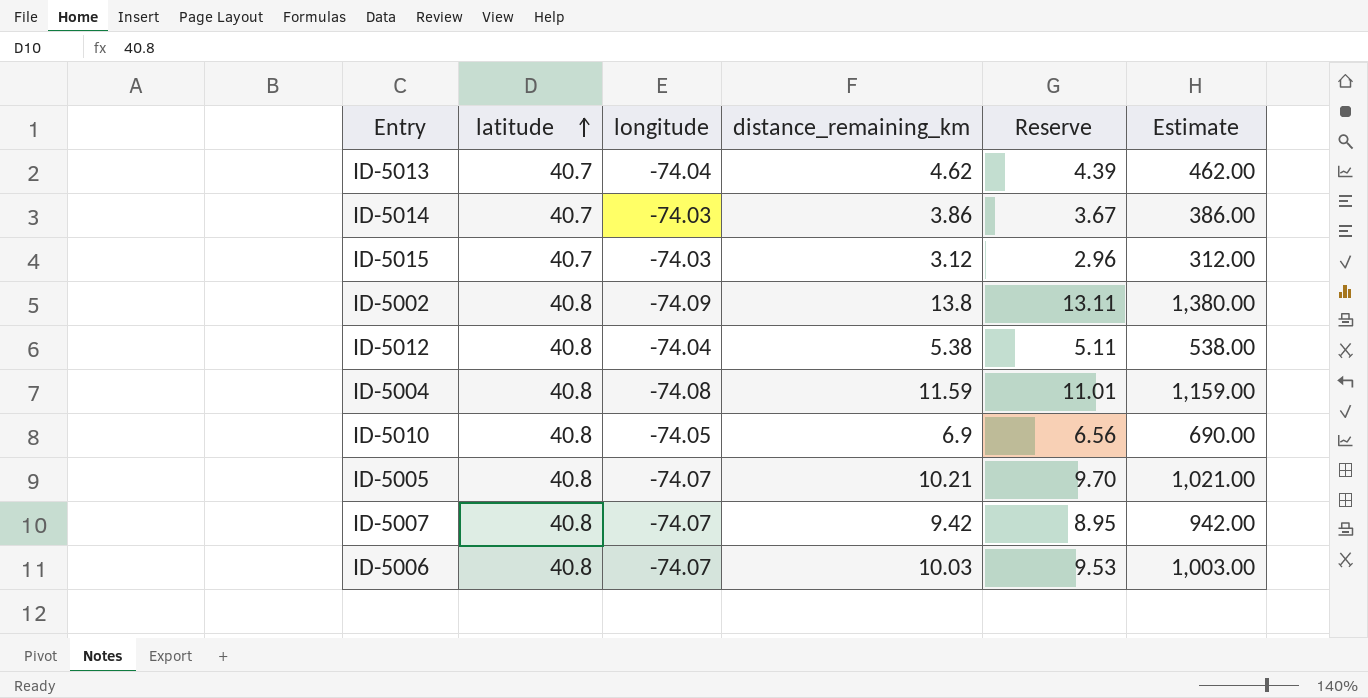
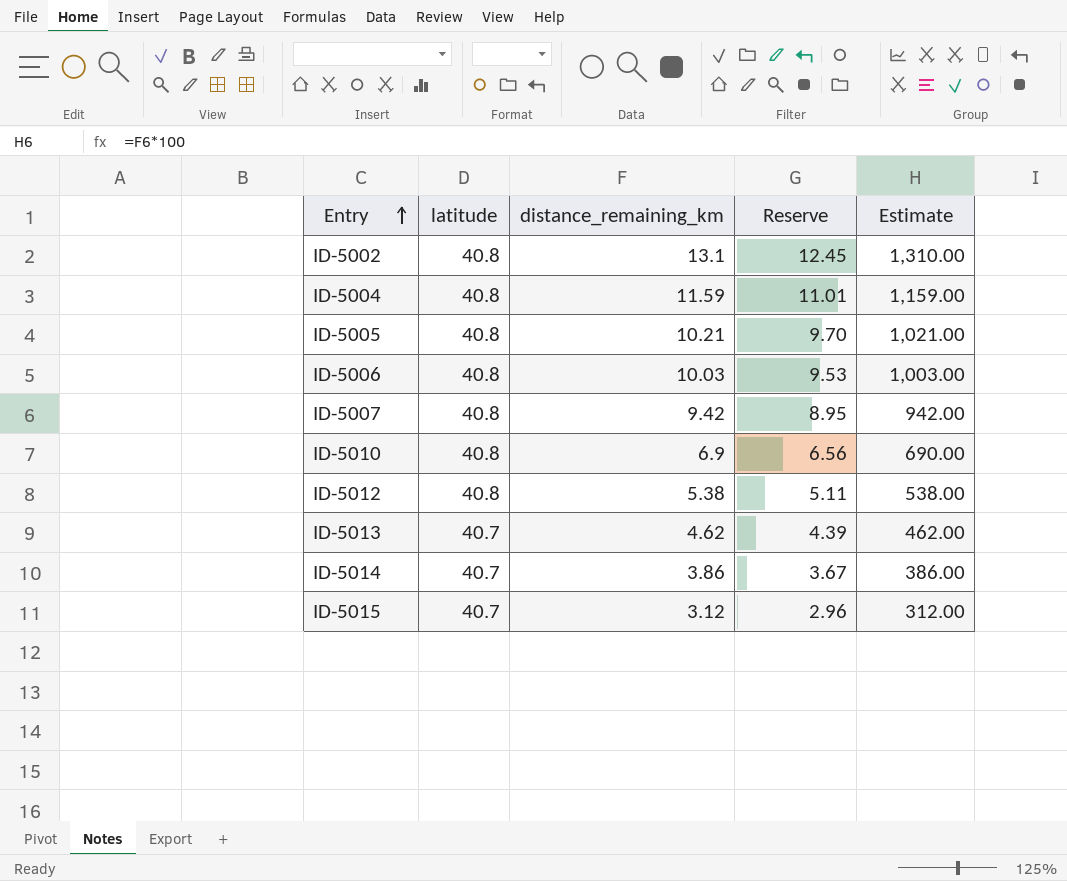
row order: latitude ascending -> Entry ascending
column longitude | position: 3 -> none
ID-5002 | distance_remaining_km: 13.8 -> 13.1
ID-5002 | Reserve: 13.11 -> 12.45
ID-5002 | Estimate: 1,380.00 -> 1,310.00

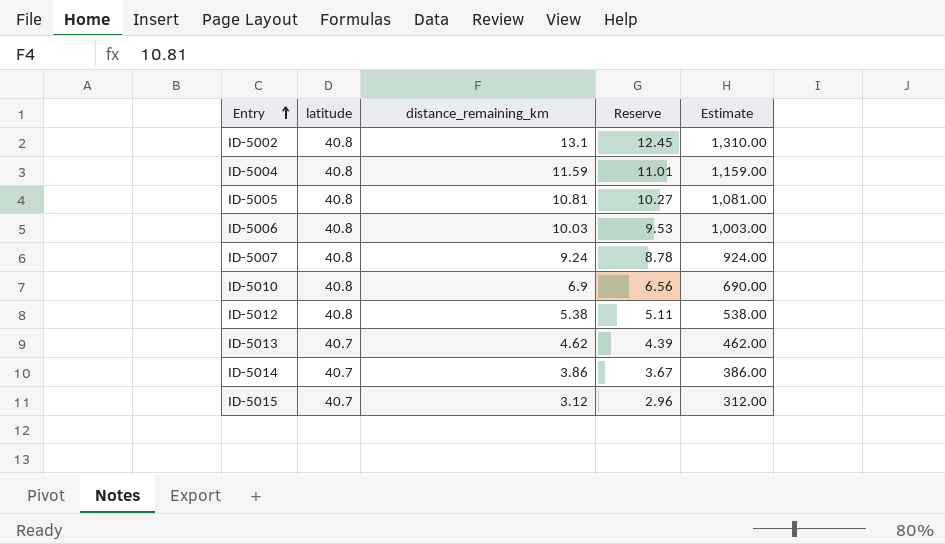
ID-5005 | distance_remaining_km: 10.21 -> 10.81
ID-5005 | Reserve: 9.70 -> 10.27
ID-5005 | Estimate: 1,021.00 -> 1,081.00
ID-5007 | distance_remaining_km: 9.42 -> 9.24
ID-5007 | Reserve: 8.95 -> 8.78
ID-5007 | Estimate: 942.00 -> 924.00

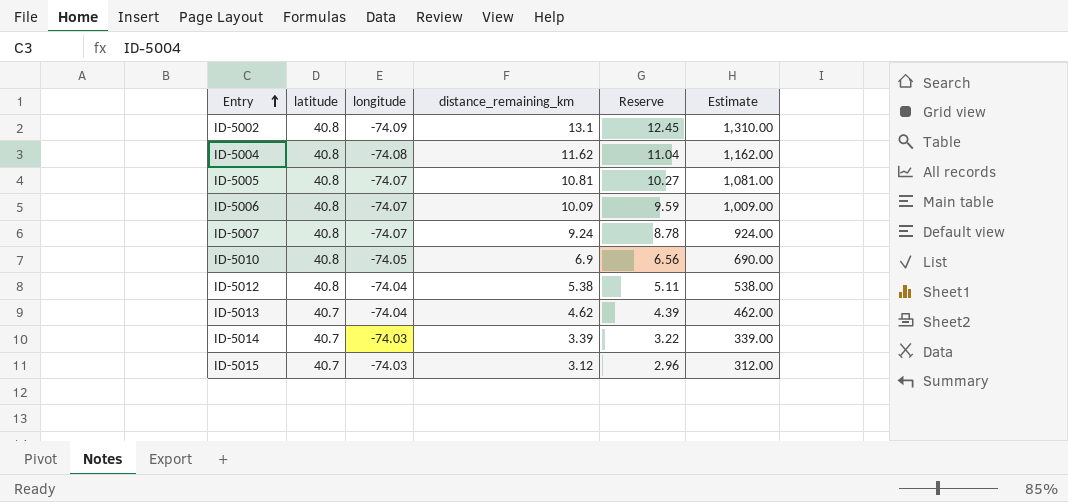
column longitude | position: none -> 3
ID-5004 | distance_remaining_km: 11.59 -> 11.62
ID-5004 | Reserve: 11.01 -> 11.04
ID-5004 | Estimate: 1,159.00 -> 1,162.00
ID-5006 | distance_remaining_km: 10.03 -> 10.09
ID-5006 | Reserve: 9.53 -> 9.59
ID-5006 | Estimate: 1,003.00 -> 1,009.00
ID-5014 | distance_remaining_km: 3.86 -> 3.39
ID-5014 | Reserve: 3.67 -> 3.22
ID-5014 | Estimate: 386.00 -> 339.00

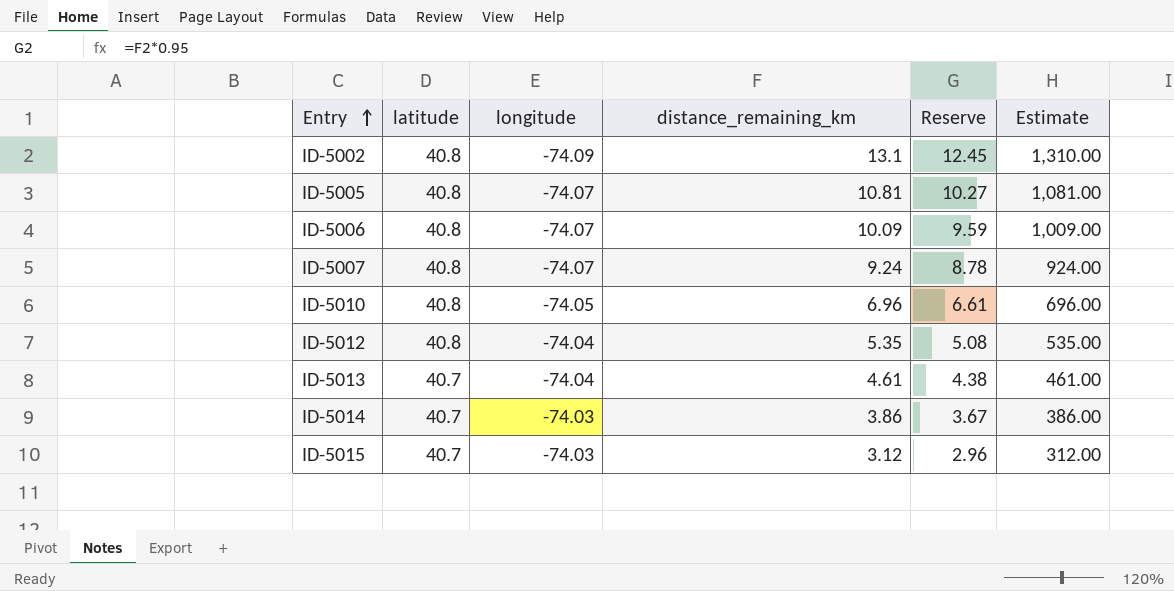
row ID-5004: 40.8 | -74.08 | 11.62 | 11.04 | 1,162.00 -> none
ID-5010 | distance_remaining_km: 6.9 -> 6.96
ID-5010 | Reserve: 6.56 -> 6.61
ID-5010 | Estimate: 690.00 -> 696.00
ID-5012 | distance_remaining_km: 5.38 -> 5.35
ID-5012 | Reserve: 5.11 -> 5.08
ID-5012 | Estimate: 538.00 -> 535.00
ID-5013 | distance_remaining_km: 4.62 -> 4.61
ID-5013 | Reserve: 4.39 -> 4.38
ID-5013 | Estimate: 462.00 -> 461.00
ID-5014 | distance_remaining_km: 3.39 -> 3.86
ID-5014 | Reserve: 3.22 -> 3.67
ID-5014 | Estimate: 339.00 -> 386.00

